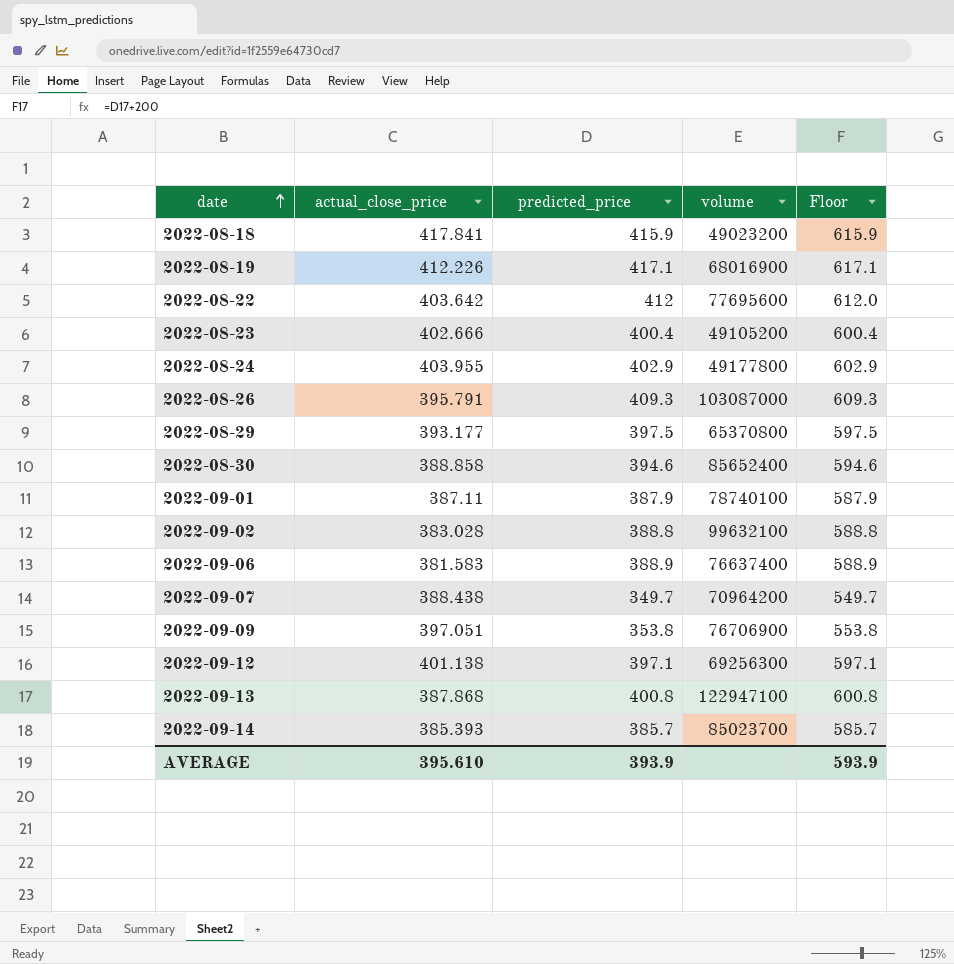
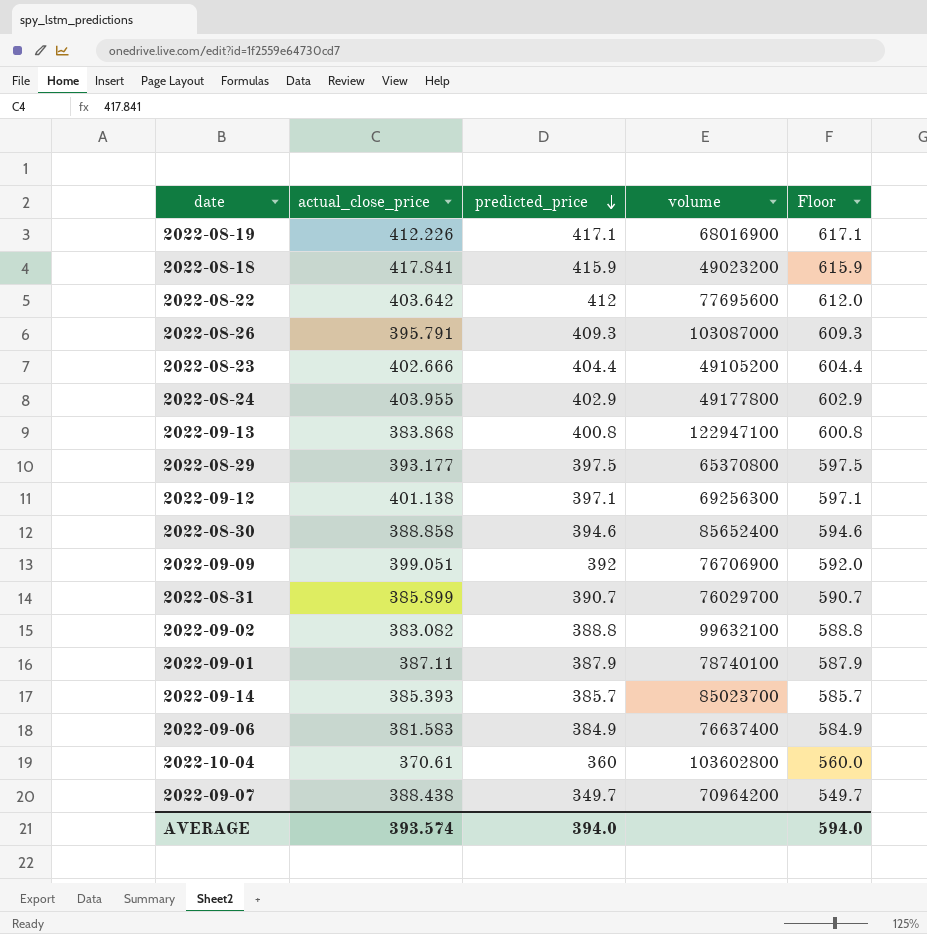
row order: date ascending -> predicted_price descending
2022-08-23 | predicted_price: 400.4 -> 404.4
2022-08-23 | Floor: 600.4 -> 604.4
2022-09-13 | actual_close_price: 387.868 -> 383.868
2022-09-09 | actual_close_price: 397.051 -> 399.051
2022-09-09 | predicted_price: 353.8 -> 392
2022-09-09 | Floor: 553.8 -> 592.0
row 2022-08-31: none -> 385.899 | 390.7 | 76029700 | 590.7
2022-09-02 | actual_close_price: 383.028 -> 383.082
2022-09-06 | predicted_price: 388.9 -> 384.9
2022-09-06 | Floor: 588.9 -> 584.9
row 2022-10-04: none -> 370.61 | 360 | 103602800 | 560.0
AVERAGE | actual_close_price: 395.610 -> 393.574
AVERAGE | predicted_price: 393.9 -> 394.0
AVERAGE | Floor: 593.9 -> 594.0

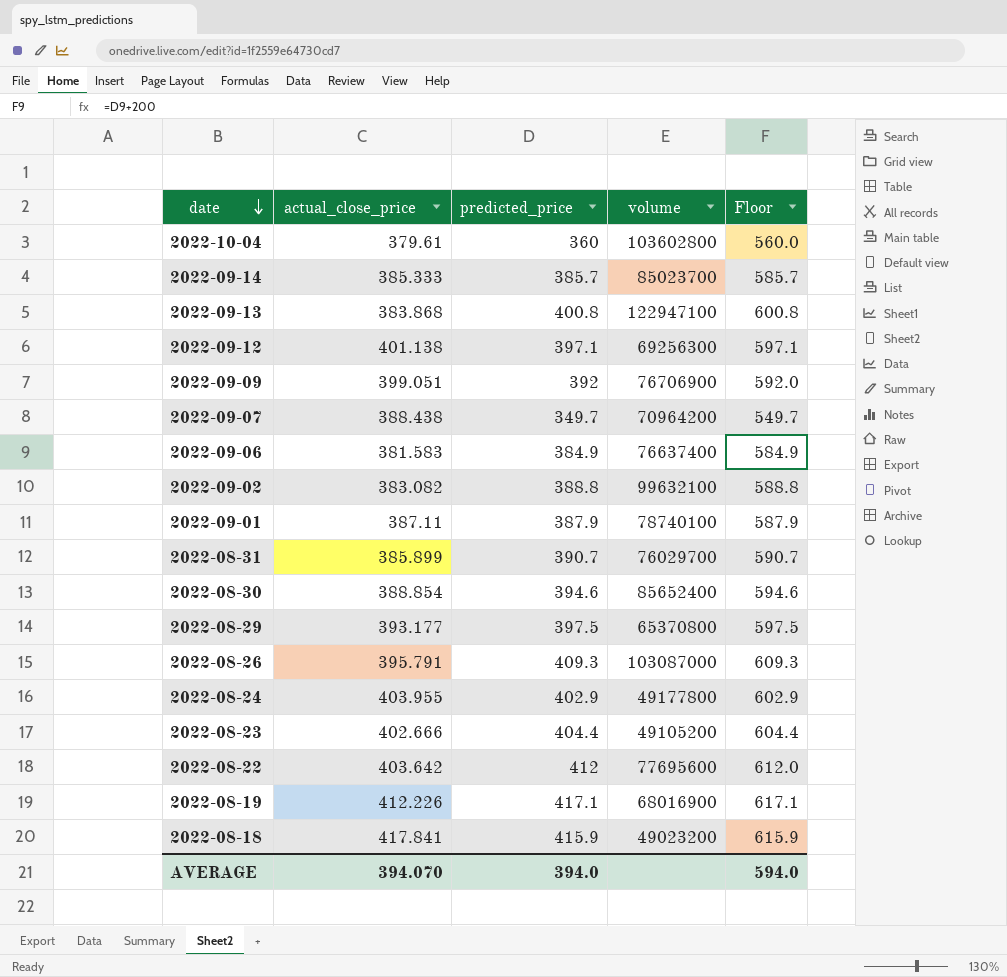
row order: predicted_price descending -> date descending
2022-10-04 | actual_close_price: 370.61 -> 379.61
2022-09-14 | actual_close_price: 385.393 -> 385.333
2022-08-30 | actual_close_price: 388.858 -> 388.854
AVERAGE | actual_close_price: 393.574 -> 394.070

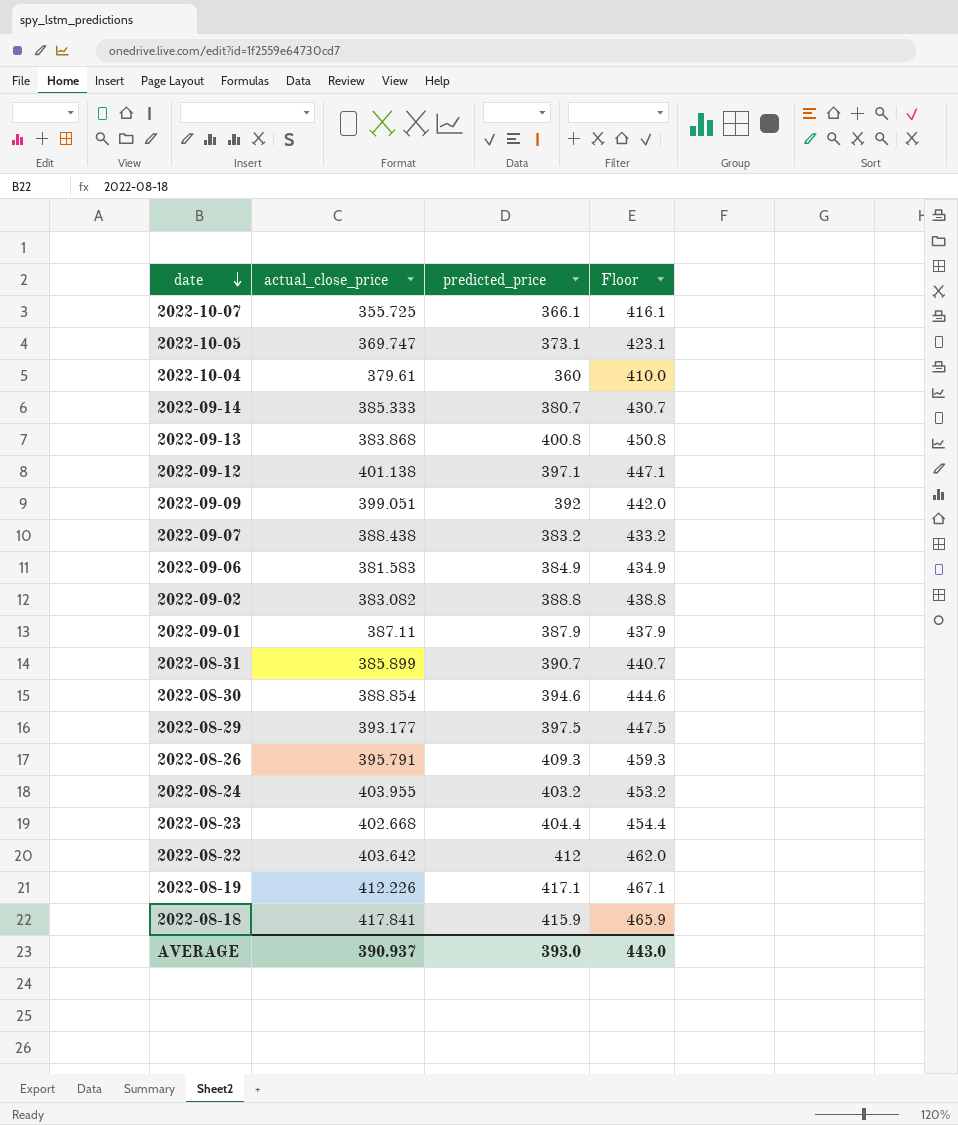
column volume | position: 4 -> none
column Floor | formula: [predicted_price] + 200 -> [predicted_price] + 50
row 2022-10-07: none -> 355.725 | 366.1 | 416.1
row 2022-10-05: none -> 369.747 | 373.1 | 423.1
2022-09-14 | predicted_price: 385.7 -> 380.7
2022-09-07 | predicted_price: 349.7 -> 383.2
2022-08-24 | predicted_price: 402.9 -> 403.2
2022-08-23 | actual_close_price: 402.666 -> 402.668
AVERAGE | actual_close_price: 394.070 -> 390.937
AVERAGE | predicted_price: 394.0 -> 393.0
AVERAGE | Floor: 594.0 -> 443.0

